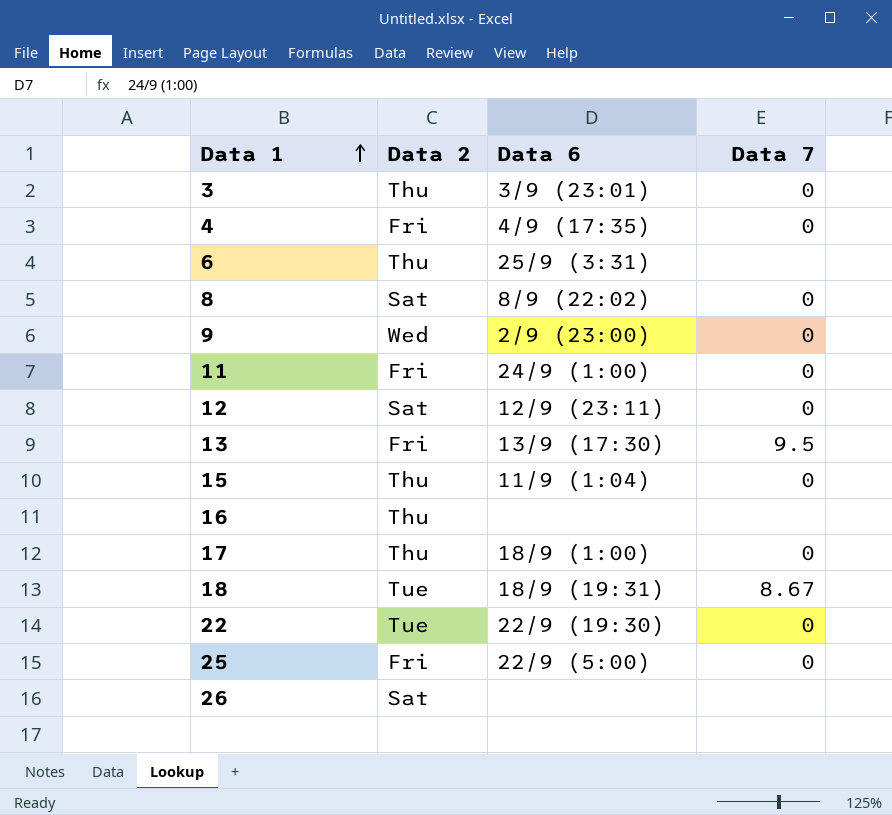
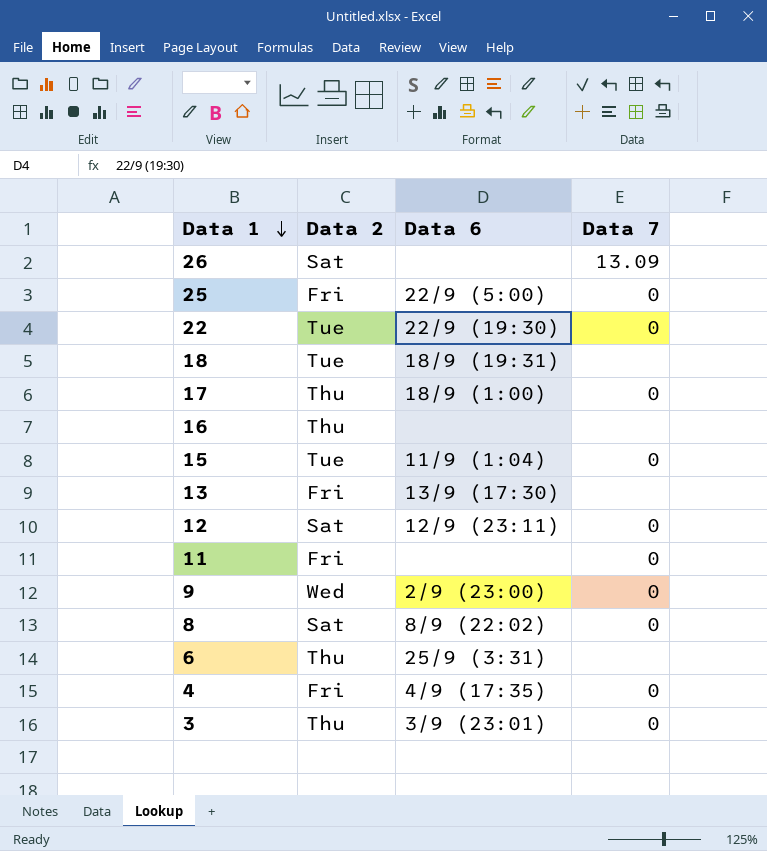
row order: Data 1 ascending -> Data 1 descending
26 | Data 7: none -> 13.09
18 | Data 7: 8.67 -> none
15 | Data 2: Thu -> Tue
13 | Data 7: 9.5 -> none
11 | Data 6: 24/9 (1:00) -> none

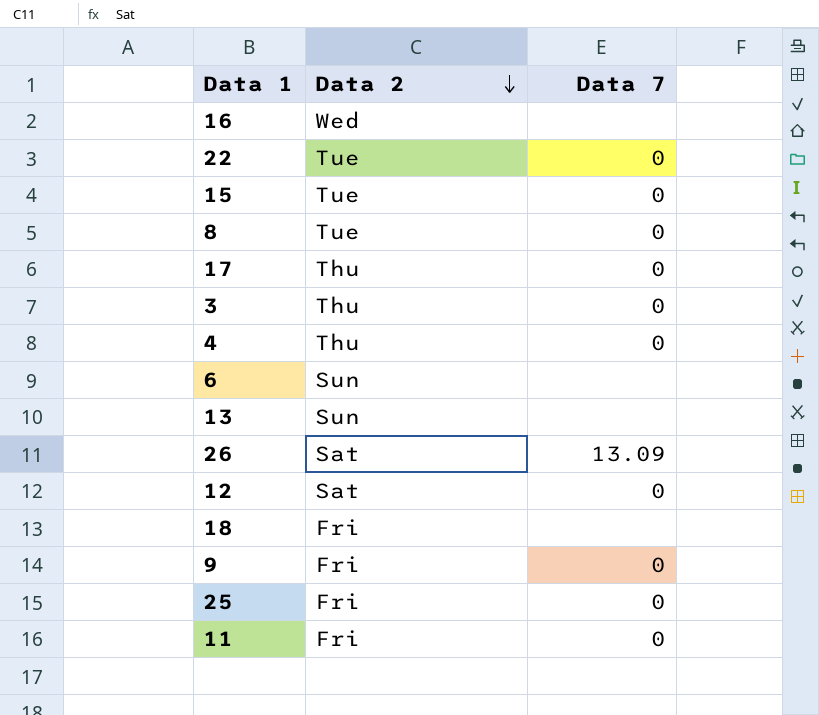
row order: Data 1 descending -> Data 2 descending
column Data 6 | position: 3 -> none
16 | Data 2: Thu -> Wed
8 | Data 2: Sat -> Tue
4 | Data 2: Fri -> Thu
6 | Data 2: Thu -> Sun
13 | Data 2: Fri -> Sun
18 | Data 2: Tue -> Fri
9 | Data 2: Wed -> Fri

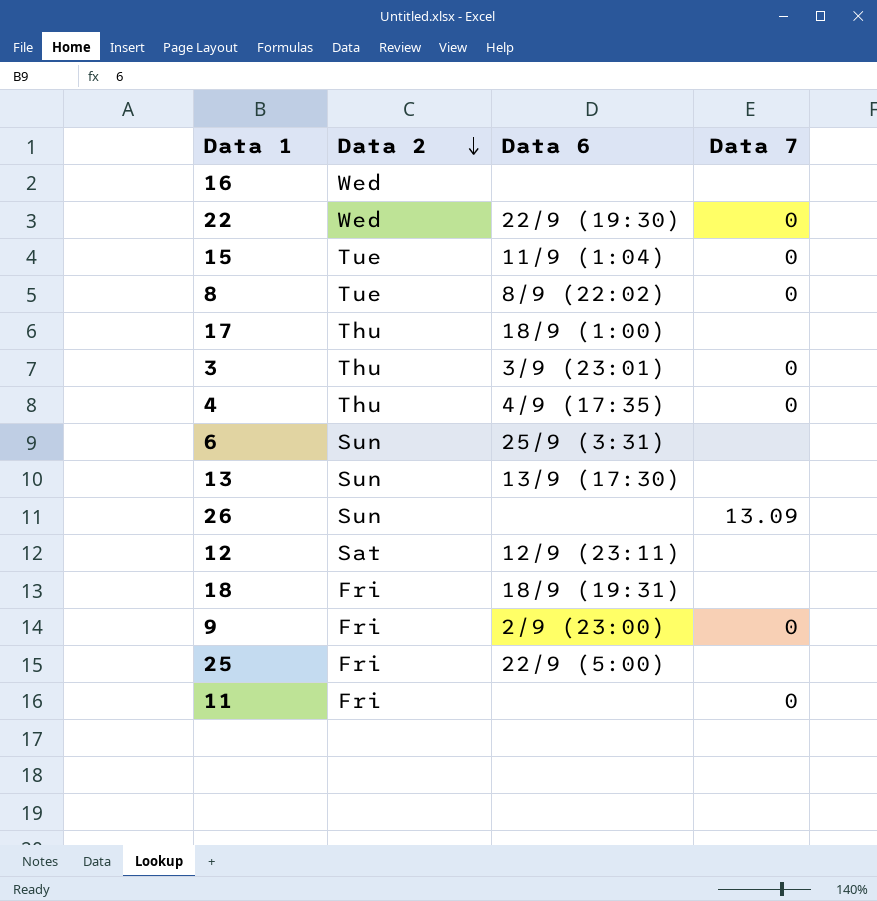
column Data 6 | position: none -> 3
22 | Data 2: Tue -> Wed
17 | Data 7: 0 -> none
26 | Data 2: Sat -> Sun
12 | Data 7: 0 -> none
25 | Data 7: 0 -> none

